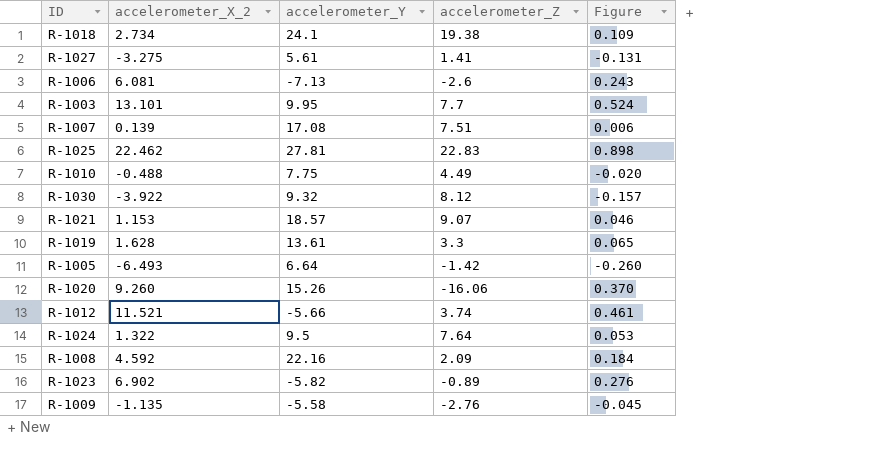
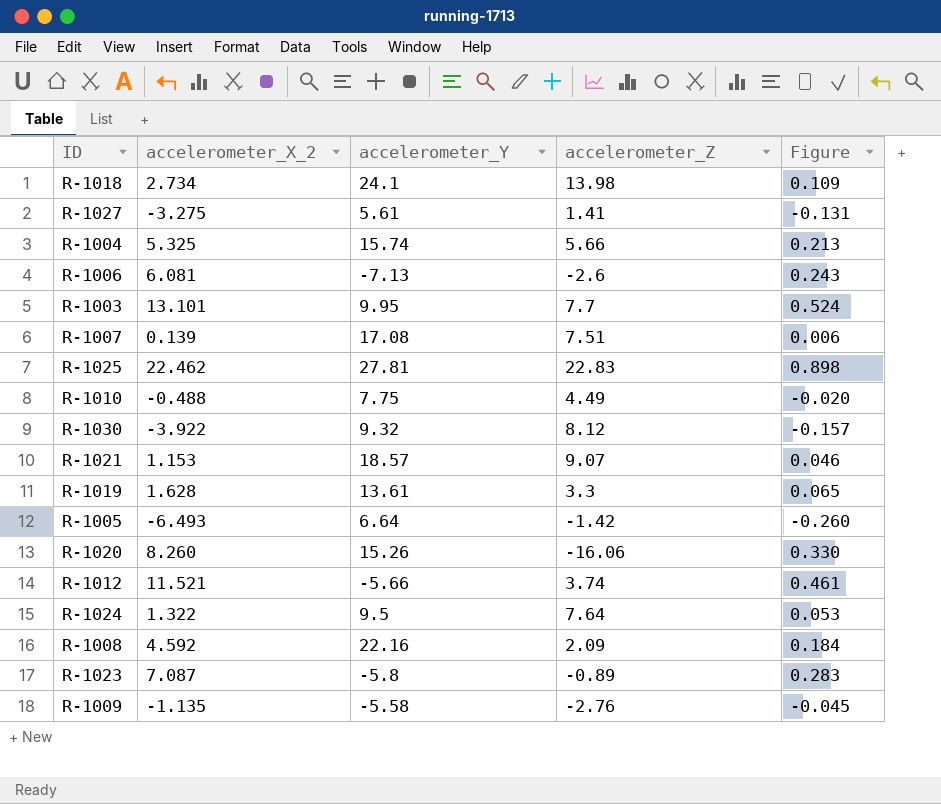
R-1018 | accelerometer_Z: 19.38 -> 13.98
row R-1004: none -> 5.325 | 15.74 | 5.66 | 0.213
R-1020 | accelerometer_X_2: 9.260 -> 8.260
R-1020 | Figure: 0.370 -> 0.330
R-1023 | accelerometer_X_2: 6.902 -> 7.087
R-1023 | accelerometer_Y: -5.82 -> -5.8
R-1023 | Figure: 0.276 -> 0.283

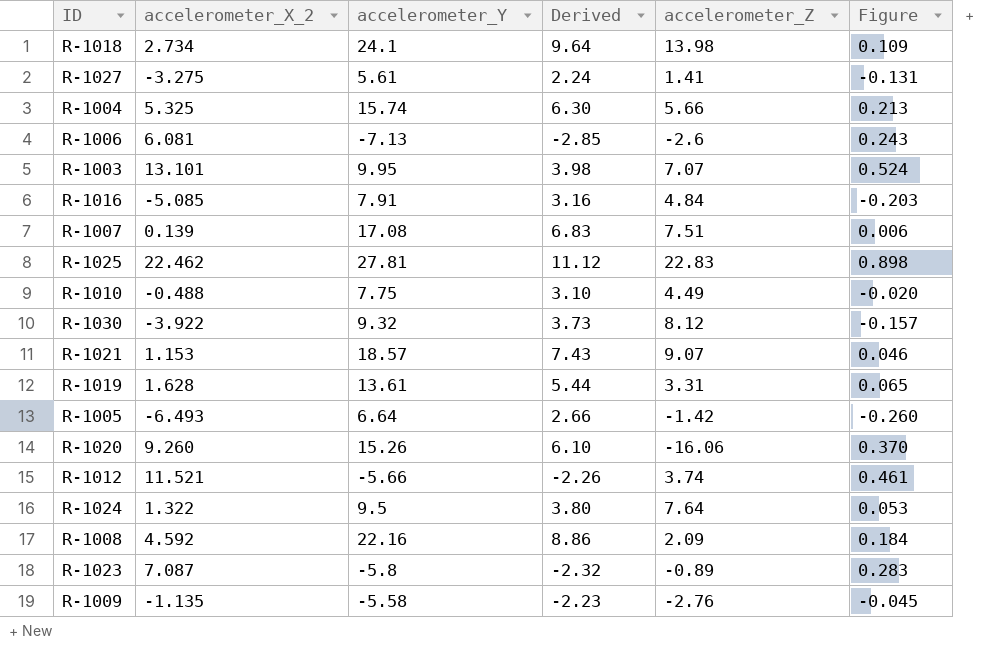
column Derived | formula: none -> [accelerometer_Y] * 0.4
R-1003 | accelerometer_Z: 7.7 -> 7.07
row R-1016: none -> -5.085 | 7.91 | 3.16 | 4.84 | -0.203
R-1019 | accelerometer_Z: 3.3 -> 3.31
R-1020 | accelerometer_X_2: 8.260 -> 9.260
R-1020 | Figure: 0.330 -> 0.370

